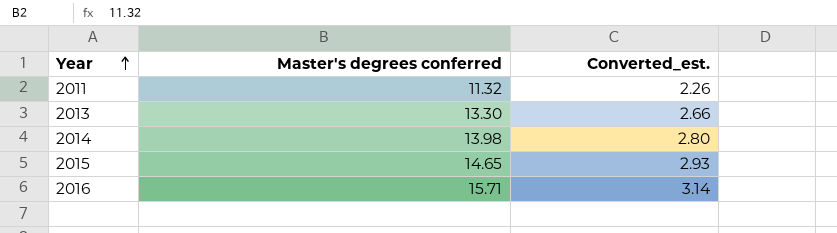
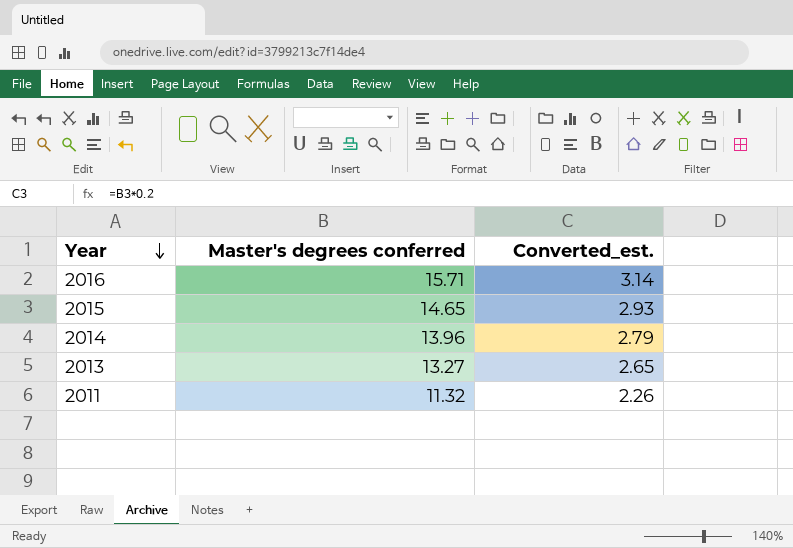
row order: Year ascending -> Year descending
2014 | Master's degrees conferred: 13.98 -> 13.96
2014 | Converted_est.: 2.80 -> 2.79
2013 | Master's degrees conferred: 13.30 -> 13.27
2013 | Converted_est.: 2.66 -> 2.65

